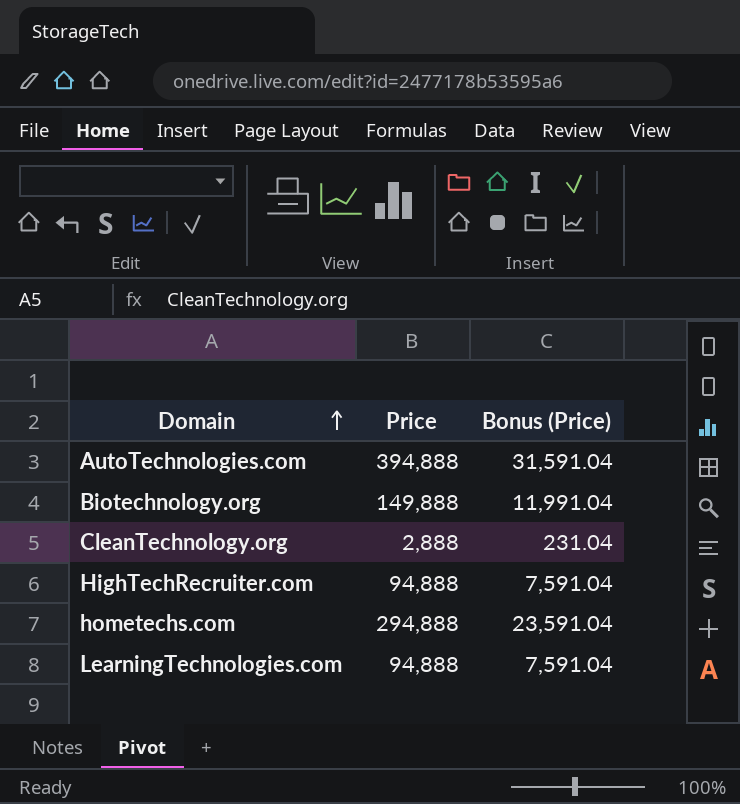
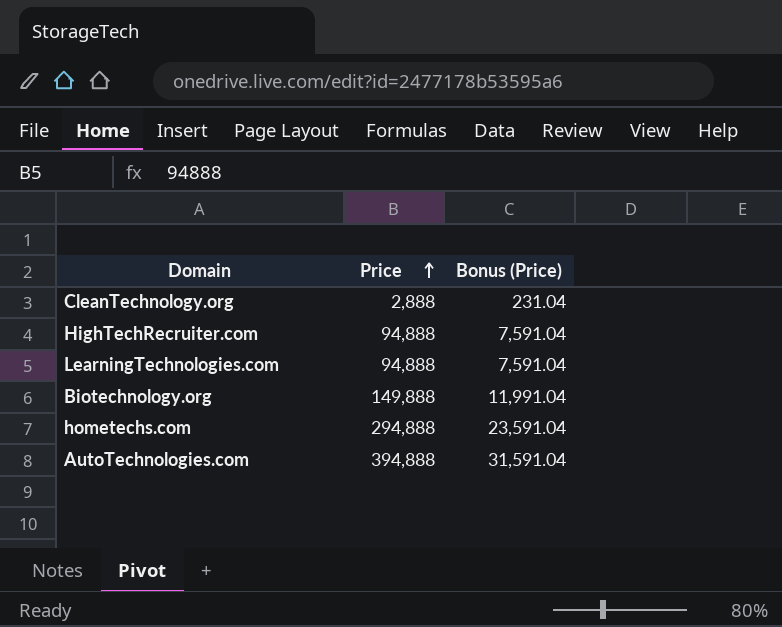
row order: Domain ascending -> Price ascending

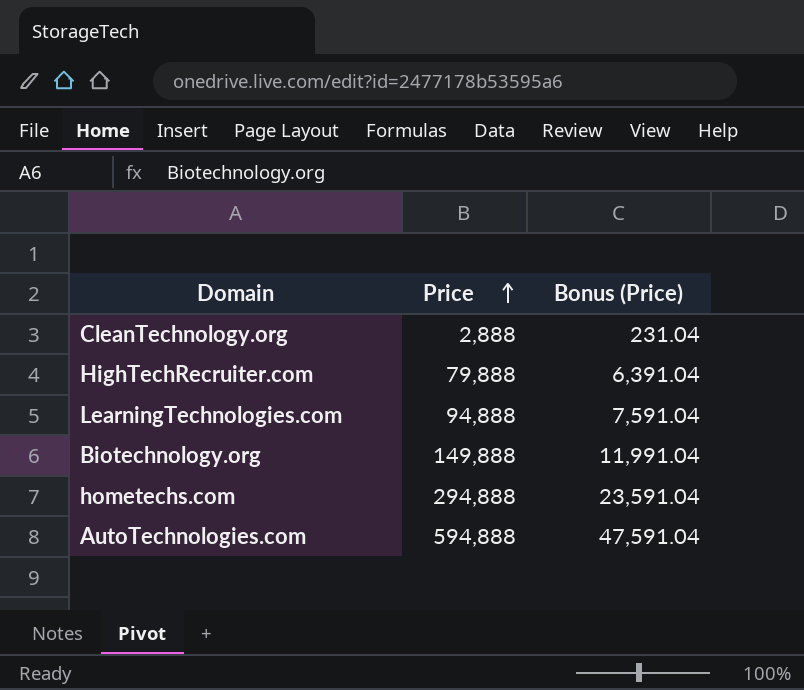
HighTechRecruiter.com | Price: 94,888 -> 79,888
HighTechRecruiter.com | Bonus (Price): 7,591.04 -> 6,391.04
AutoTechnologies.com | Price: 394,888 -> 594,888
AutoTechnologies.com | Bonus (Price): 31,591.04 -> 47,591.04

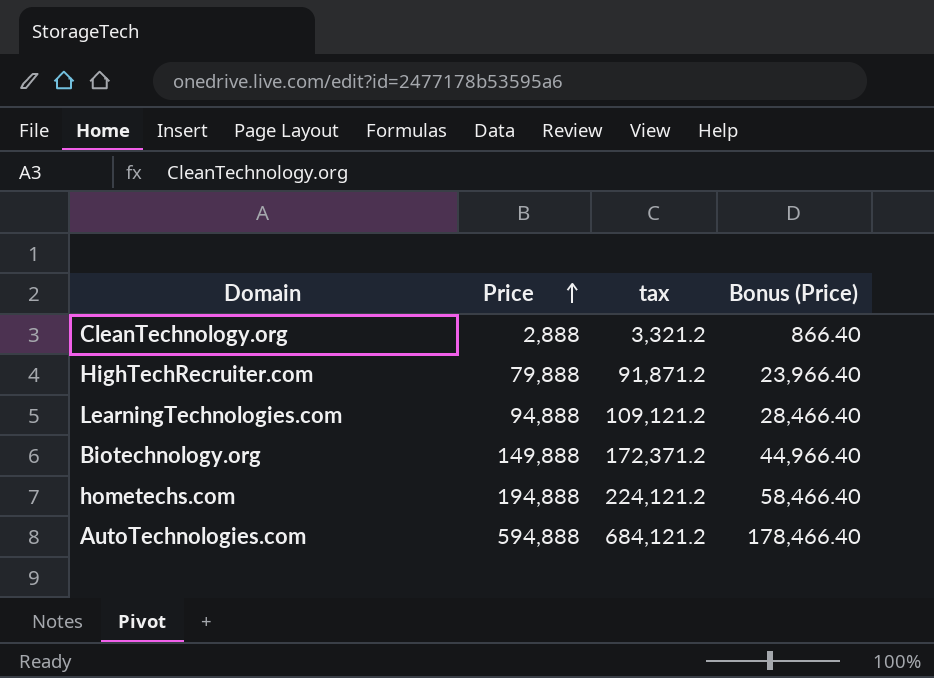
column tax | formula: none -> [Price] * 1.15
column Bonus (Price) | formula: [Price] * 0.08 -> [Price] * 0.3
hometechs.com | Price: 294,888 -> 194,888

